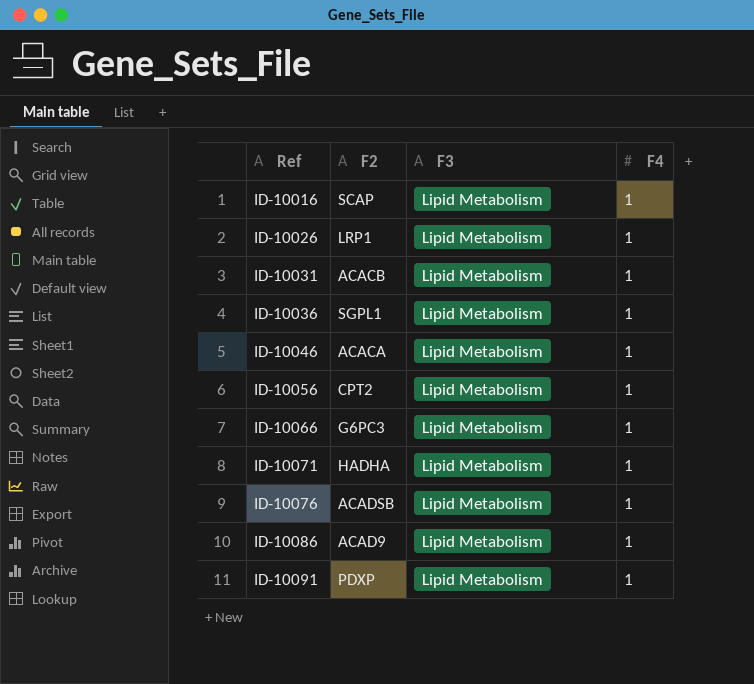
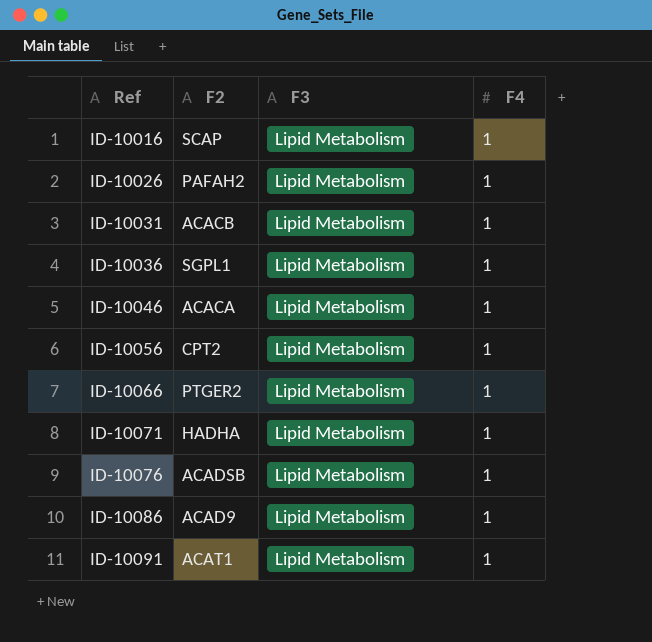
ID-10026 | F2: LRP1 -> PAFAH2
ID-10066 | F2: G6PC3 -> PTGER2
ID-10091 | F2: PDXP -> ACAT1

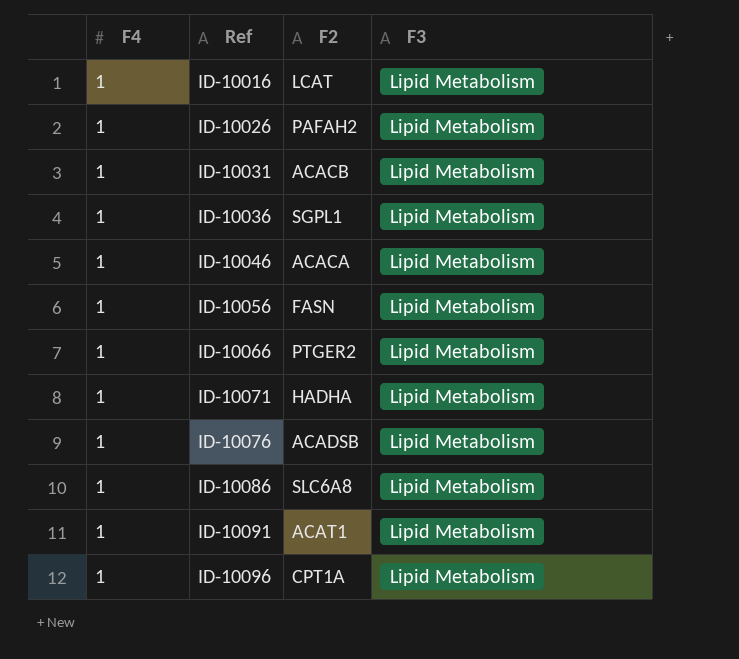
column F4 | position: 4 -> 1
ID-10016 | F2: SCAP -> LCAT
ID-10056 | F2: CPT2 -> FASN
ID-10086 | F2: ACAD9 -> SLC6A8
row ID-10096: none -> 1 | CPT1A | Lipid Metabolism

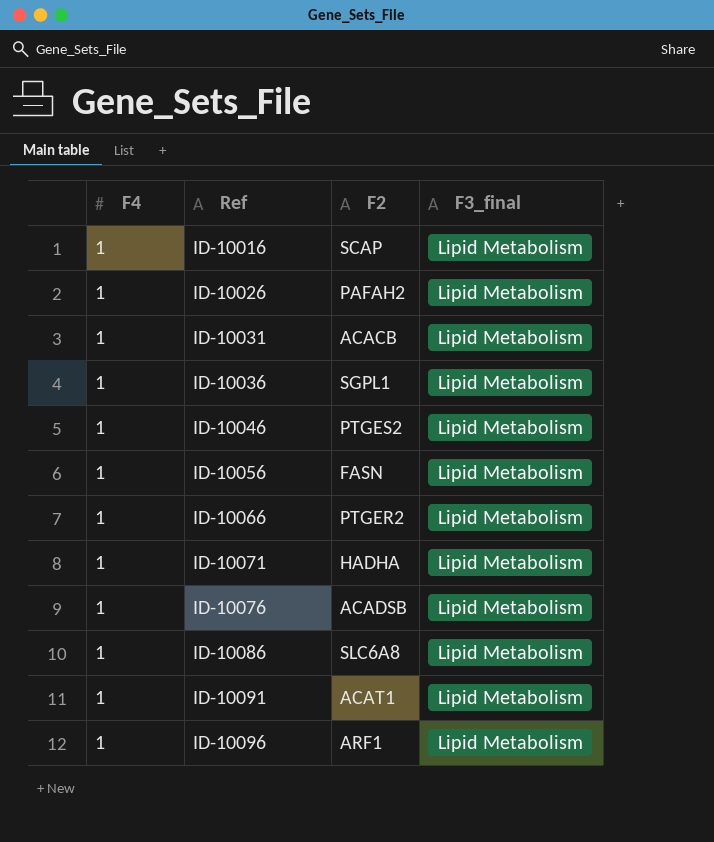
column name: F3 -> F3_final
ID-10016 | F2: LCAT -> SCAP
ID-10046 | F2: ACACA -> PTGES2
ID-10096 | F2: CPT1A -> ARF1

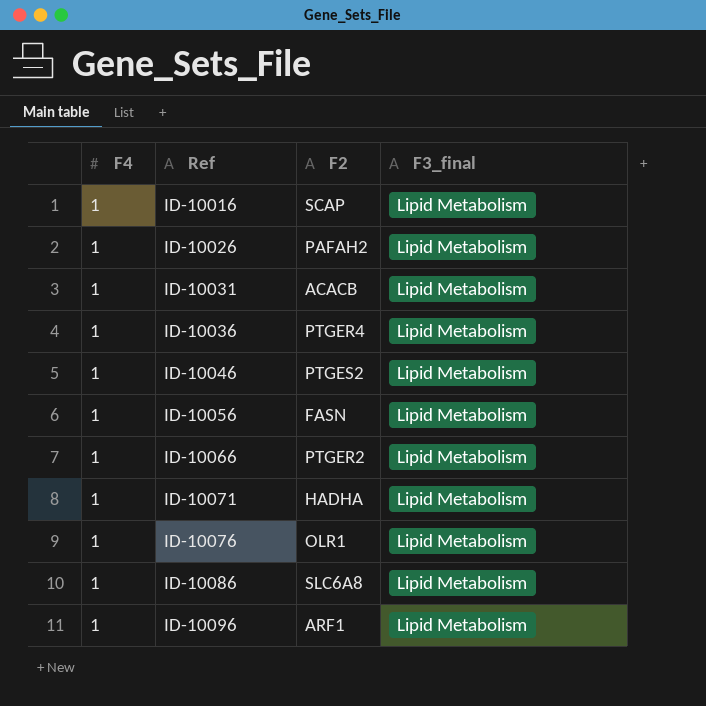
row ID-10091: 1 | ACAT1 | Lipid Metabolism -> none
ID-10036 | F2: SGPL1 -> PTGER4
ID-10076 | F2: ACADSB -> OLR1

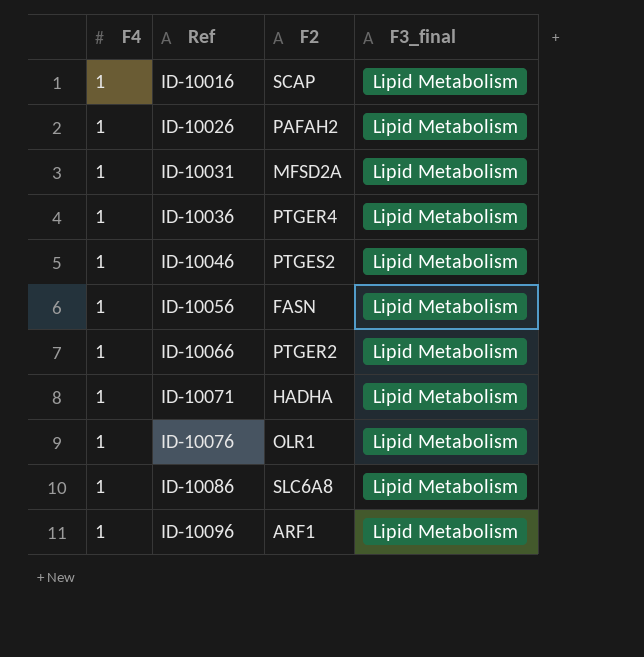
ID-10031 | F2: ACACB -> MFSD2A

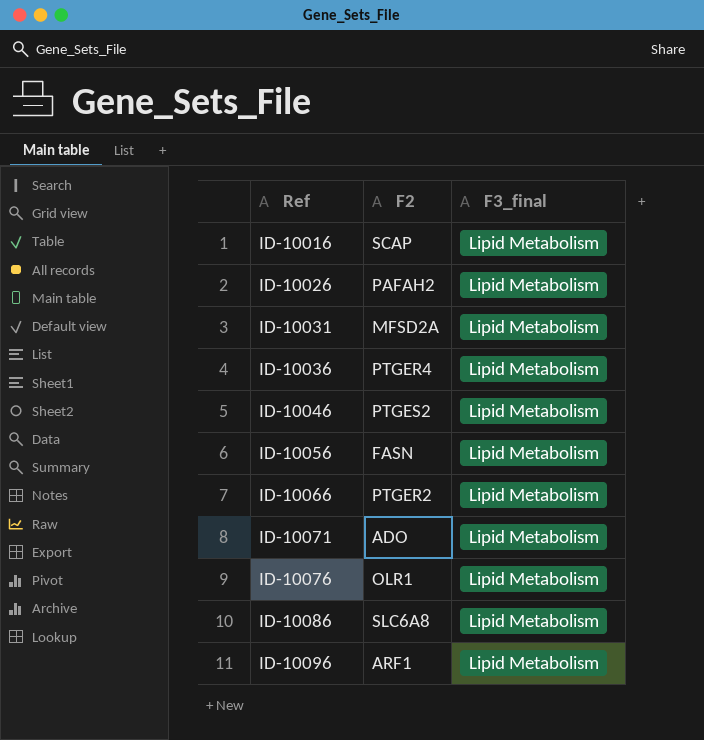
column F4 | position: 1 -> none
ID-10071 | F2: HADHA -> ADO

